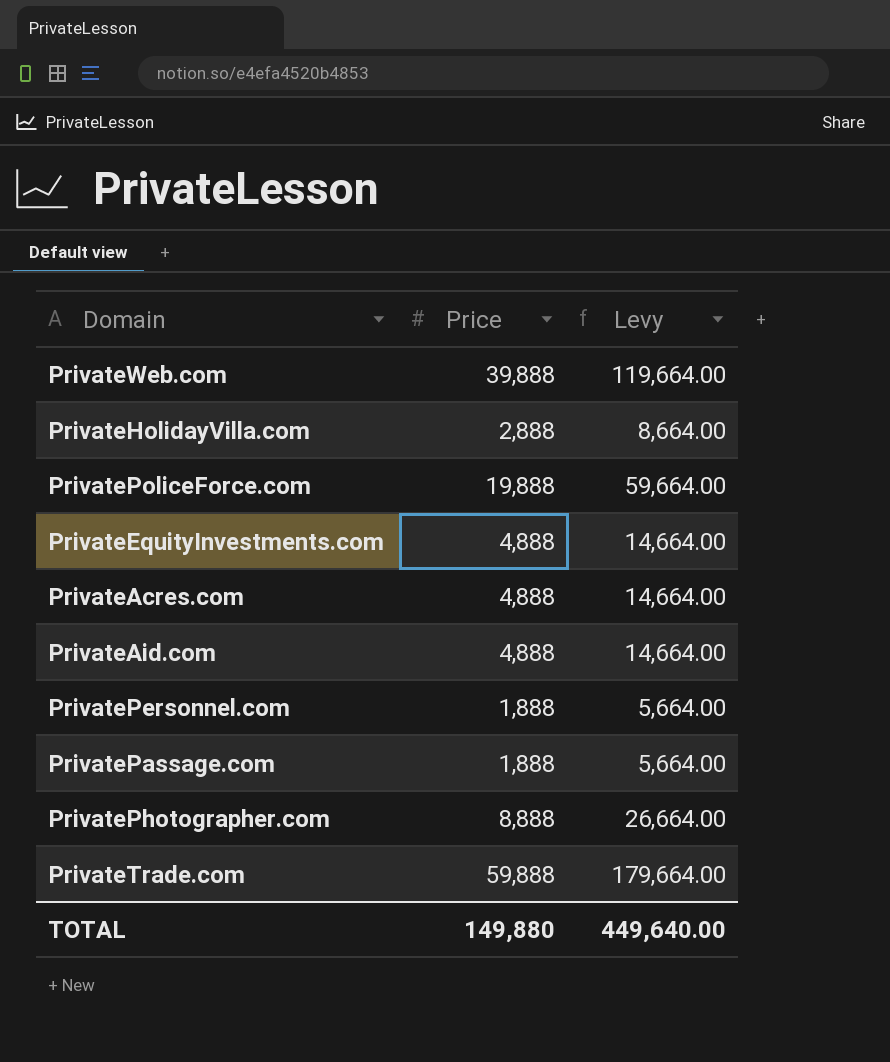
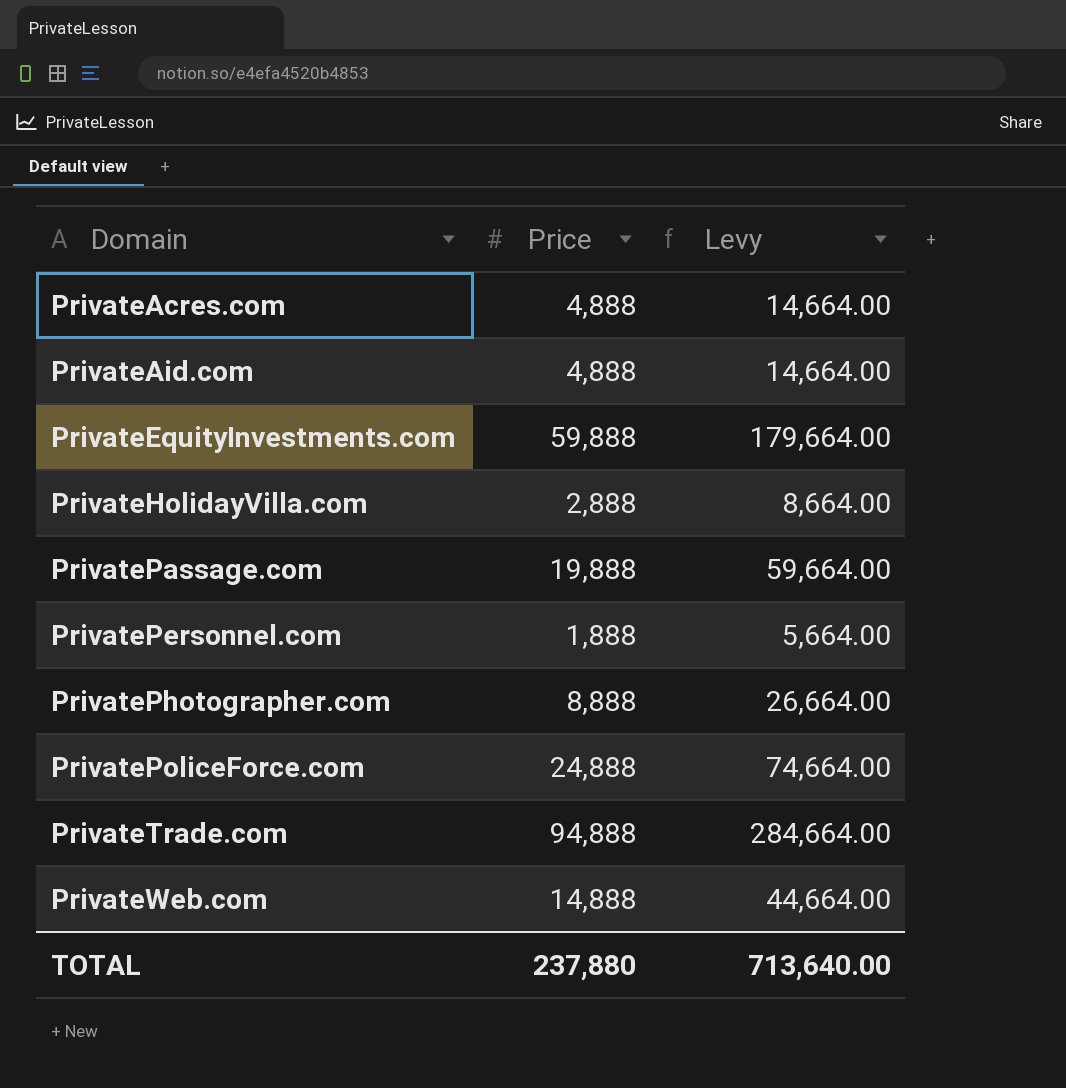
row order: none -> Domain ascending
PrivateEquityInvestments.com | Price: 4,888 -> 59,888
PrivateEquityInvestments.com | Levy: 14,664.00 -> 179,664.00
PrivatePassage.com | Price: 1,888 -> 19,888
PrivatePassage.com | Levy: 5,664.00 -> 59,664.00
PrivatePoliceForce.com | Price: 19,888 -> 24,888
PrivatePoliceForce.com | Levy: 59,664.00 -> 74,664.00
PrivateTrade.com | Price: 59,888 -> 94,888
PrivateTrade.com | Levy: 179,664.00 -> 284,664.00
PrivateWeb.com | Price: 39,888 -> 14,888
PrivateWeb.com | Levy: 119,664.00 -> 44,664.00
TOTAL | Price: 149,880 -> 237,880
TOTAL | Levy: 449,640.00 -> 713,640.00

